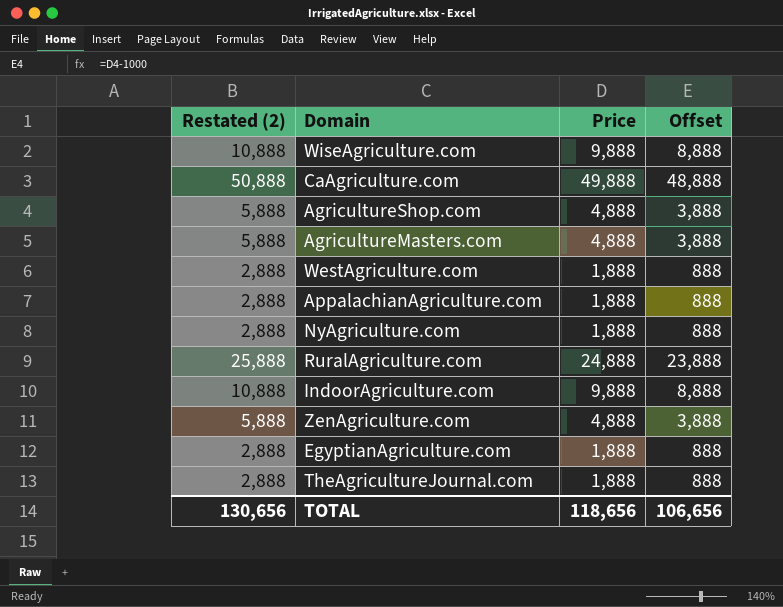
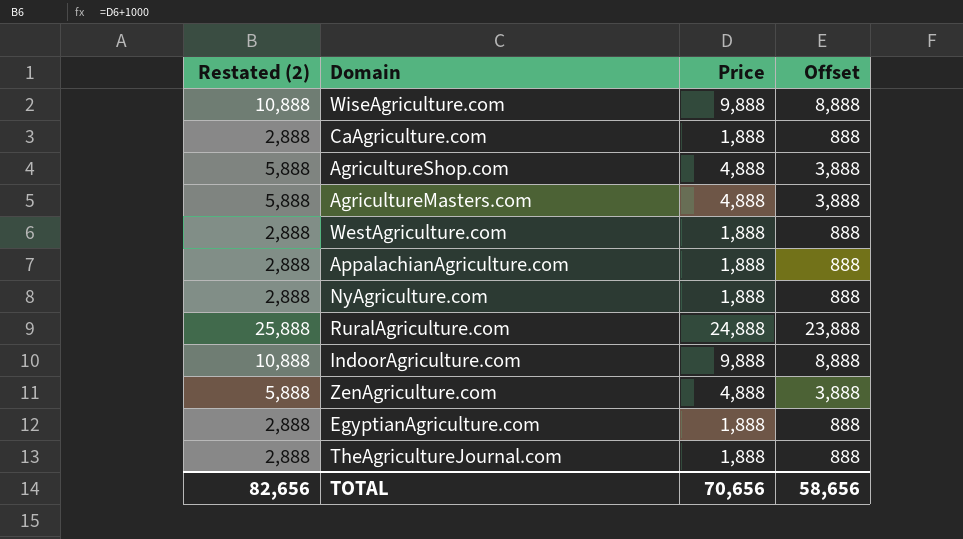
CaAgriculture.com | Restated (2): 50,888 -> 2,888
CaAgriculture.com | Price: 49,888 -> 1,888
CaAgriculture.com | Offset: 48,888 -> 888
TOTAL | Restated (2): 130,656 -> 82,656
TOTAL | Price: 118,656 -> 70,656
TOTAL | Offset: 106,656 -> 58,656

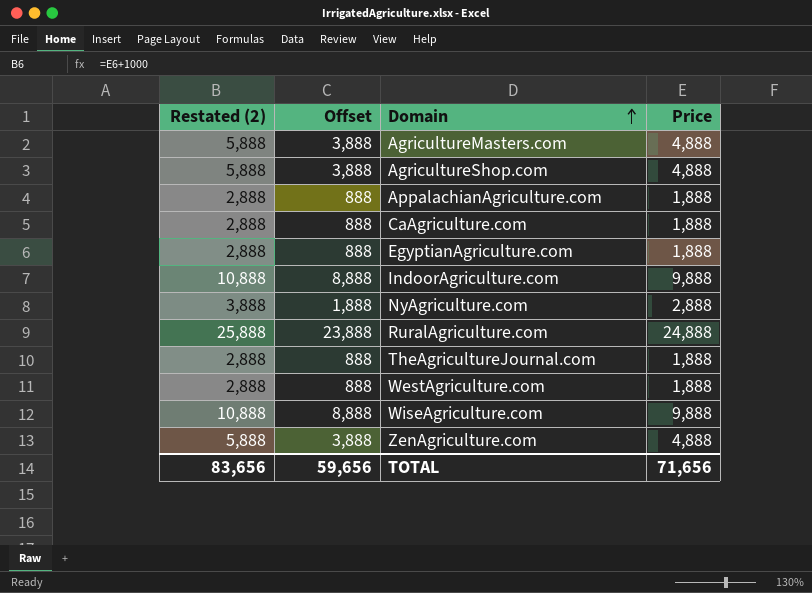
row order: none -> Domain ascending
column Offset | position: 4 -> 2
NyAgriculture.com | Restated (2): 2,888 -> 3,888
NyAgriculture.com | Offset: 888 -> 1,888
NyAgriculture.com | Price: 1,888 -> 2,888
TOTAL | Restated (2): 82,656 -> 83,656
TOTAL | Offset: 58,656 -> 59,656
TOTAL | Price: 70,656 -> 71,656

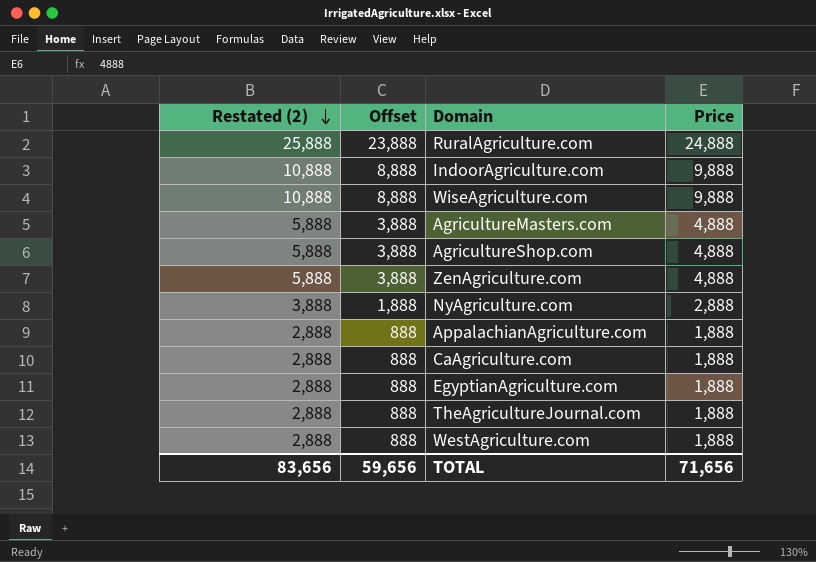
row order: Domain ascending -> Restated (2) descending

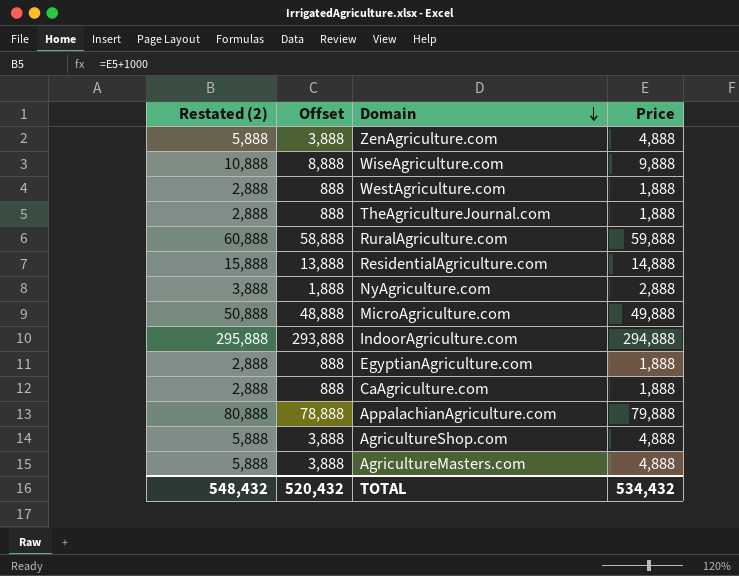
row order: Restated (2) descending -> Domain descending
RuralAgriculture.com | Restated (2): 25,888 -> 60,888
RuralAgriculture.com | Offset: 23,888 -> 58,888
RuralAgriculture.com | Price: 24,888 -> 59,888
row ResidentialAgriculture.com: none -> 15,888 | 13,888 | 14,888
row MicroAgriculture.com: none -> 50,888 | 48,888 | 49,888
IndoorAgriculture.com | Restated (2): 10,888 -> 295,888
IndoorAgriculture.com | Offset: 8,888 -> 293,888
IndoorAgriculture.com | Price: 9,888 -> 294,888
AppalachianAgriculture.com | Restated (2): 2,888 -> 80,888
AppalachianAgriculture.com | Offset: 888 -> 78,888
AppalachianAgriculture.com | Price: 1,888 -> 79,888
TOTAL | Restated (2): 83,656 -> 548,432
TOTAL | Offset: 59,656 -> 520,432
TOTAL | Price: 71,656 -> 534,432

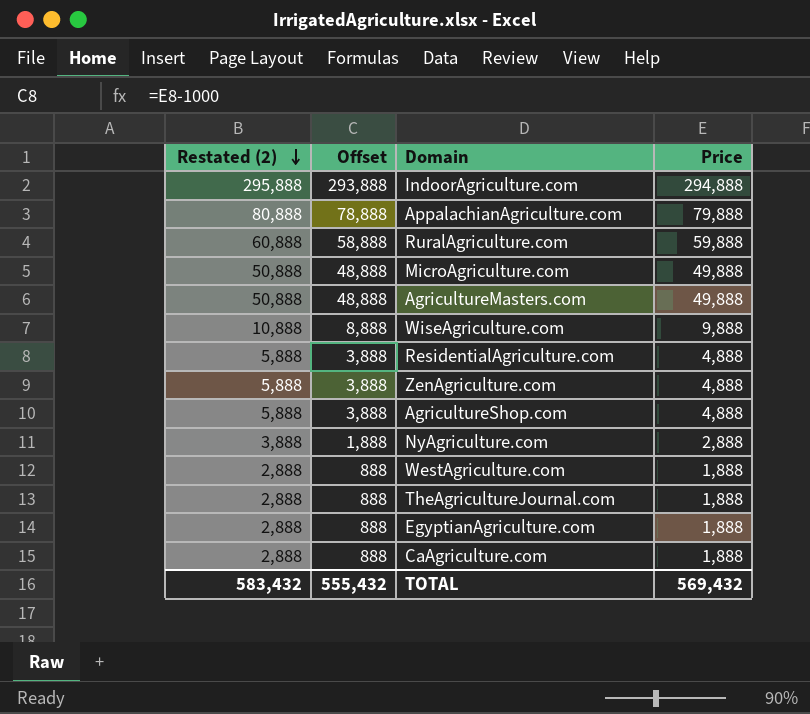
row order: Domain descending -> Restated (2) descending
AgricultureMasters.com | Restated (2): 5,888 -> 50,888
AgricultureMasters.com | Offset: 3,888 -> 48,888
AgricultureMasters.com | Price: 4,888 -> 49,888
ResidentialAgriculture.com | Restated (2): 15,888 -> 5,888
ResidentialAgriculture.com | Offset: 13,888 -> 3,888
ResidentialAgriculture.com | Price: 14,888 -> 4,888
TOTAL | Restated (2): 548,432 -> 583,432
TOTAL | Offset: 520,432 -> 555,432
TOTAL | Price: 534,432 -> 569,432

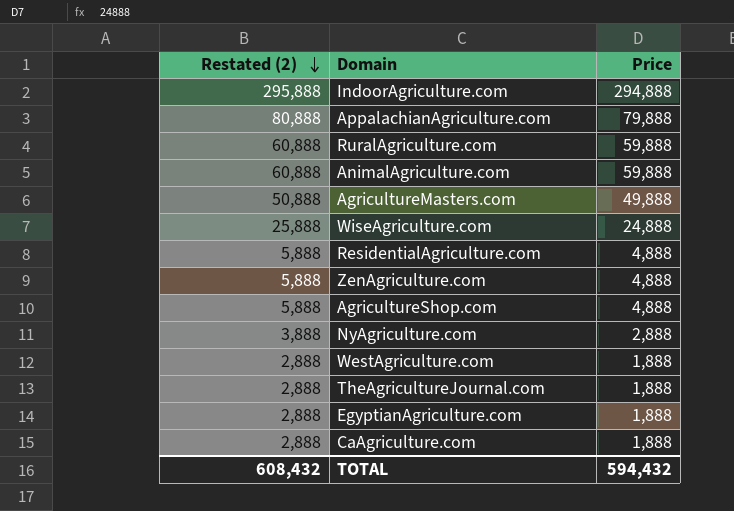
column Offset | formula: [Price] - 1000 -> none
row MicroAgriculture.com: 50,888 | 48,888 | 49,888 -> none
row AnimalAgriculture.com: none -> 60,888 | 59,888
WiseAgriculture.com | Restated (2): 10,888 -> 25,888
WiseAgriculture.com | Price: 9,888 -> 24,888
TOTAL | Restated (2): 583,432 -> 608,432
TOTAL | Price: 569,432 -> 594,432

